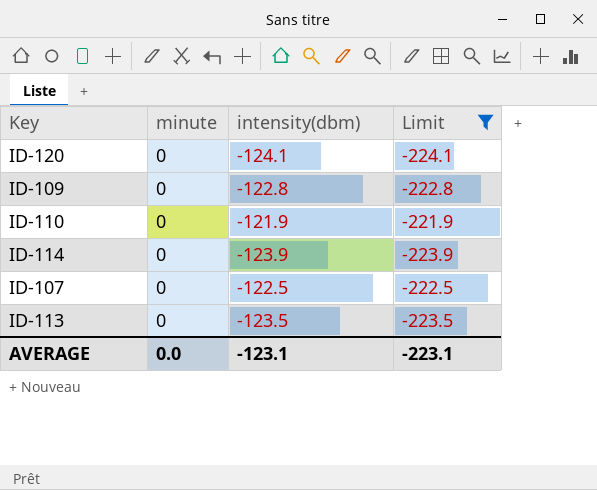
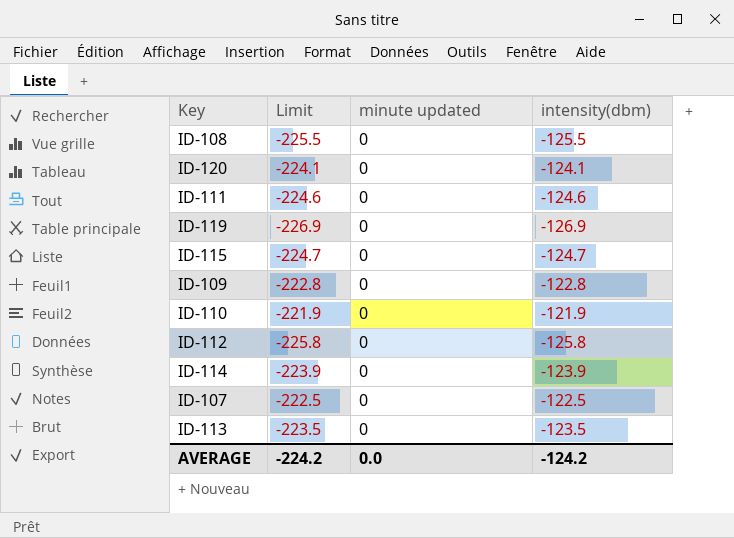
filter: Limit >= -224.1 -> none
column Limit | position: 4 -> 2
column name: minute -> minute updated
AVERAGE | Limit: -223.1 -> -224.2
AVERAGE | intensity(dbm): -123.1 -> -124.2

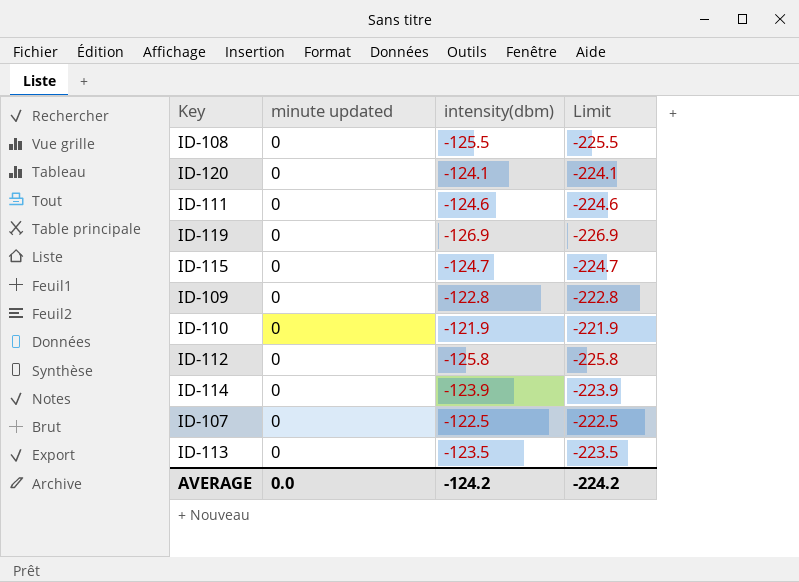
column Limit | position: 2 -> 4

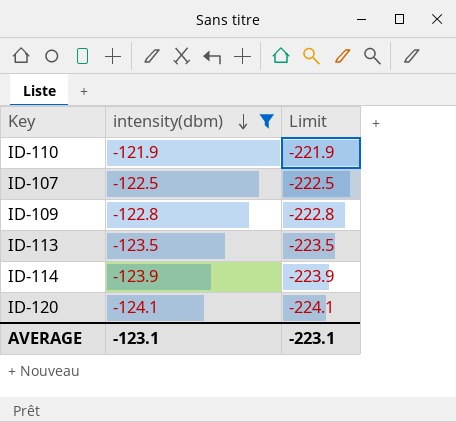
filter: none -> intensity(dbm) >= -124.1
row order: none -> intensity(dbm) descending
column minute updated | position: 2 -> none
AVERAGE | intensity(dbm): -124.2 -> -123.1
AVERAGE | Limit: -224.2 -> -223.1

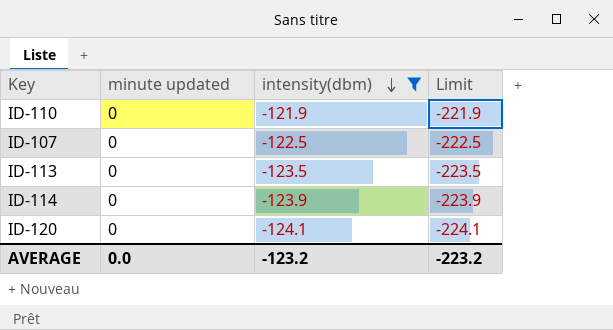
column minute updated | position: none -> 2
row ID-109: -122.8 | -222.8 -> none
AVERAGE | intensity(dbm): -123.1 -> -123.2
AVERAGE | Limit: -223.1 -> -223.2

